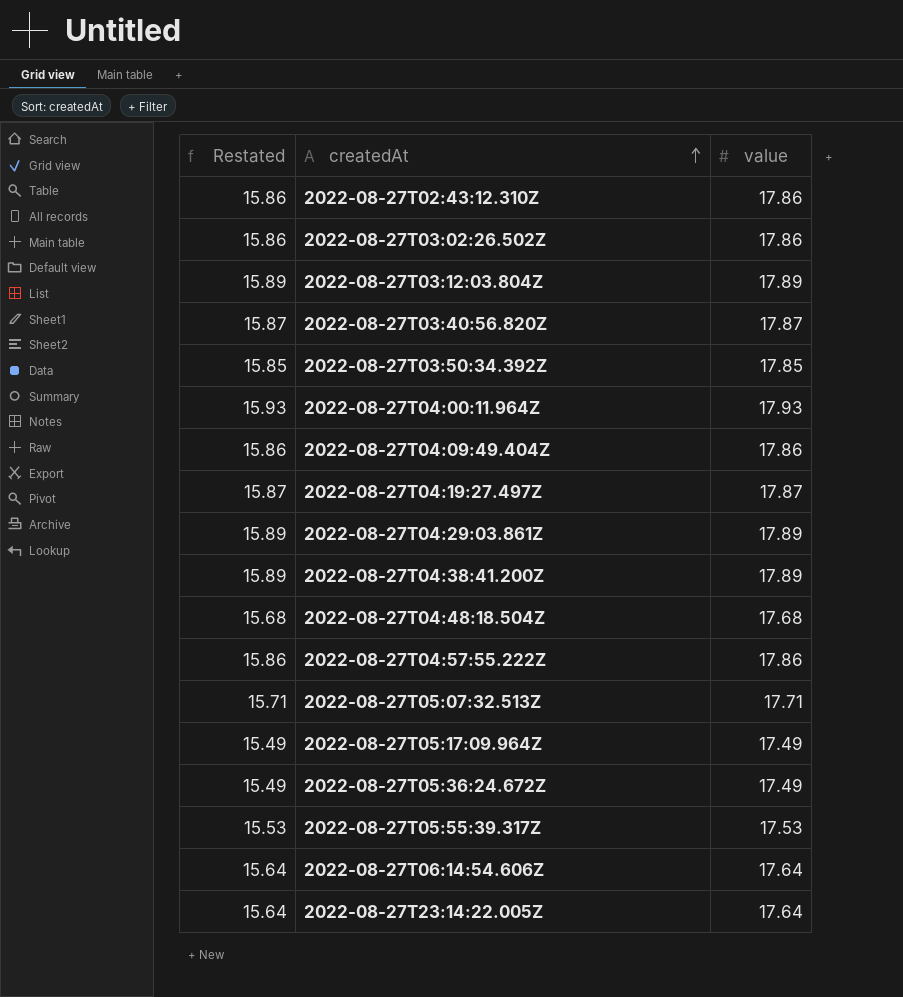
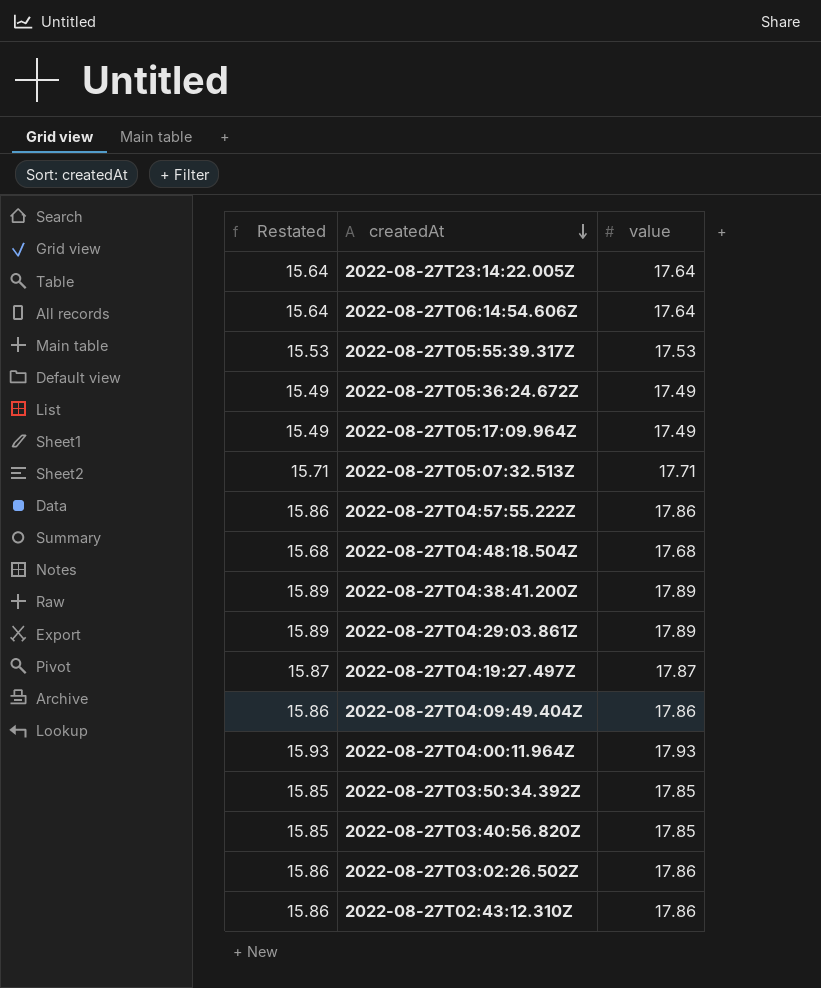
row order: createdAt ascending -> createdAt descending
row 2022-08-27T03:12:03.804Z: 15.89 | 17.89 -> none
2022-08-27T03:40:56.820Z | Restated: 15.87 -> 15.85
2022-08-27T03:40:56.820Z | value: 17.87 -> 17.85

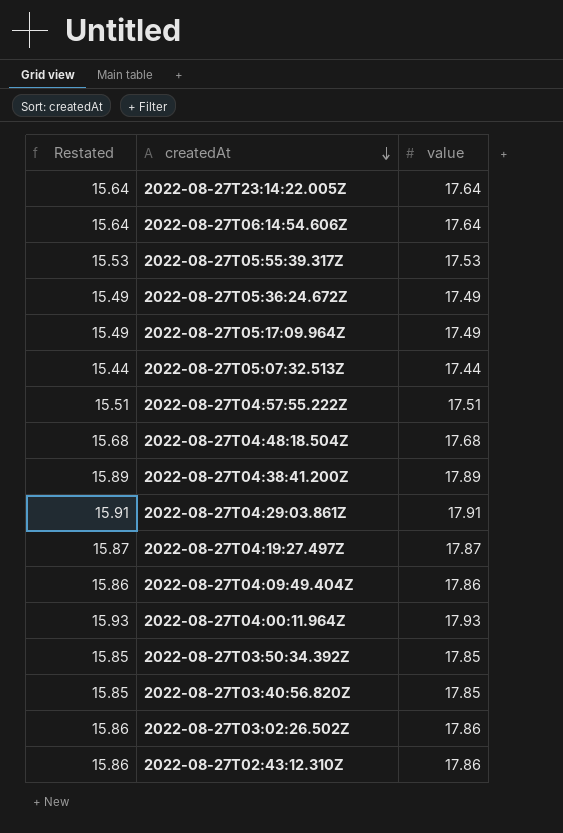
2022-08-27T05:07:32.513Z | Restated: 15.71 -> 15.44
2022-08-27T05:07:32.513Z | value: 17.71 -> 17.44
2022-08-27T04:57:55.222Z | Restated: 15.86 -> 15.51
2022-08-27T04:57:55.222Z | value: 17.86 -> 17.51
2022-08-27T04:29:03.861Z | Restated: 15.89 -> 15.91
2022-08-27T04:29:03.861Z | value: 17.89 -> 17.91

